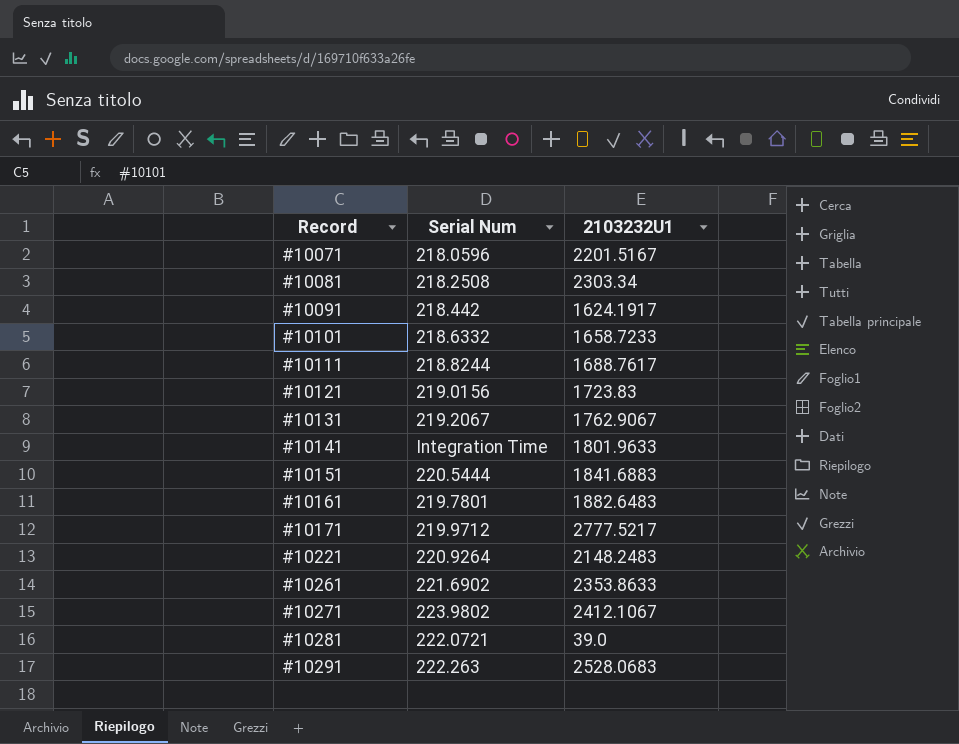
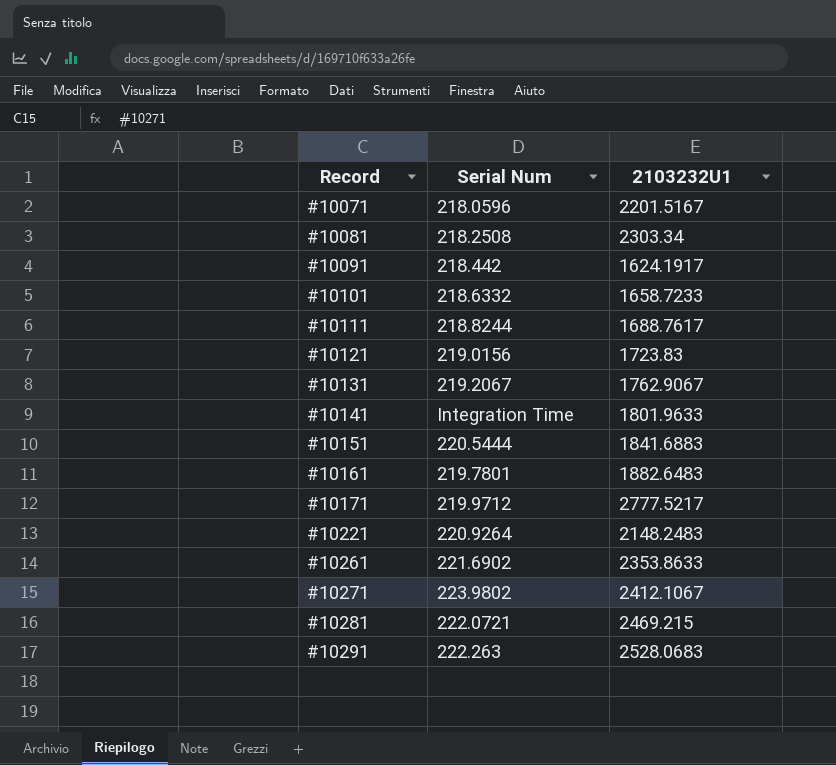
#10281 | 2103232U1: 39.0 -> 2469.215

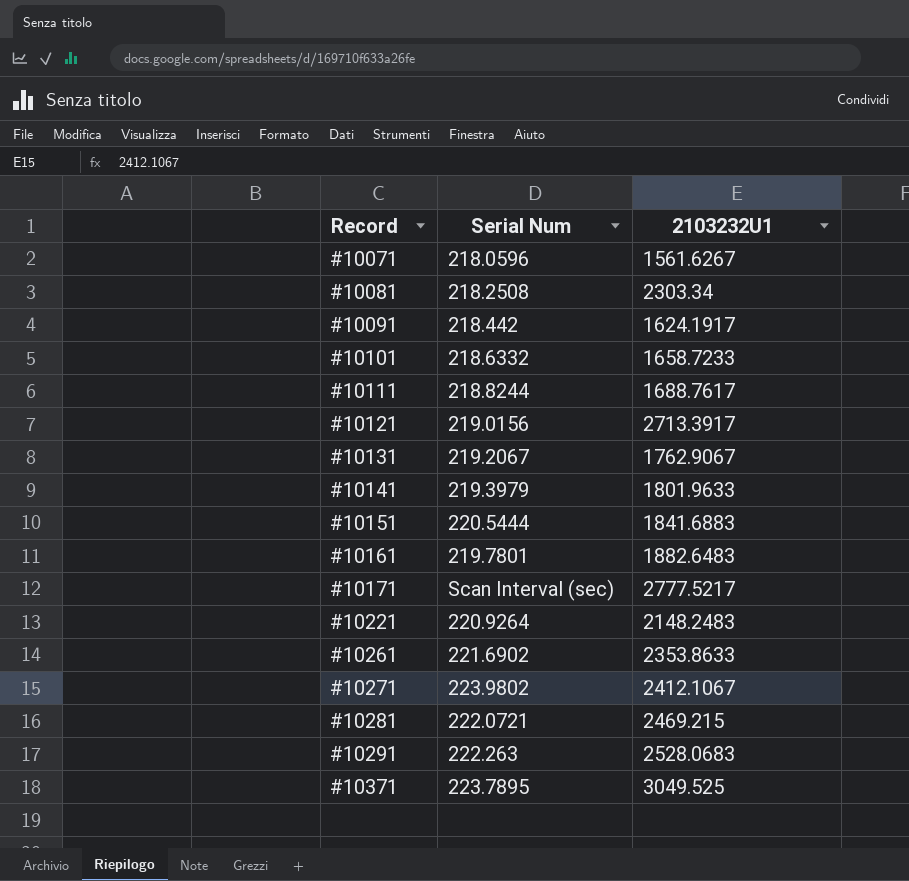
#10071 | 2103232U1: 2201.5167 -> 1561.6267
#10121 | 2103232U1: 1723.83 -> 2713.3917
#10141 | Serial Num: Integration Time -> 219.3979
#10171 | Serial Num: 219.9712 -> Scan Interval (sec)
row #10371: none -> 223.7895 | 3049.525

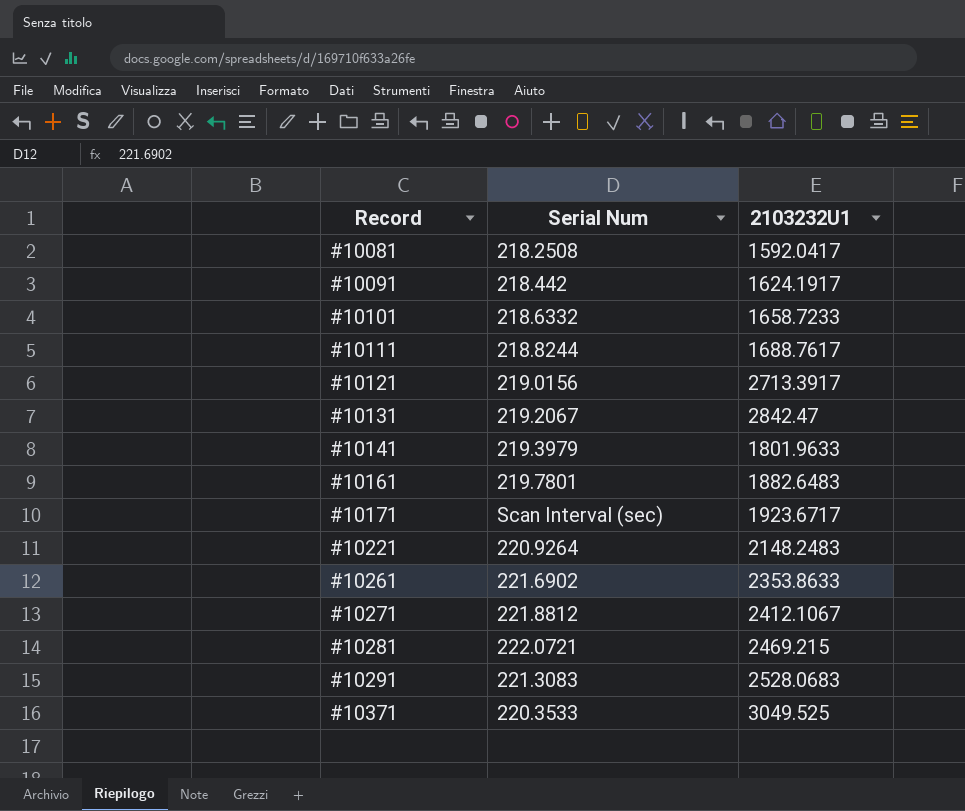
row #10071: 218.0596 | 1561.6267 -> none
row #10151: 220.5444 | 1841.6883 -> none
#10081 | 2103232U1: 2303.34 -> 1592.0417
#10131 | 2103232U1: 1762.9067 -> 2842.47
#10171 | 2103232U1: 2777.5217 -> 1923.6717
#10271 | Serial Num: 223.9802 -> 221.8812
#10291 | Serial Num: 222.263 -> 221.3083
#10371 | Serial Num: 223.7895 -> 220.3533

